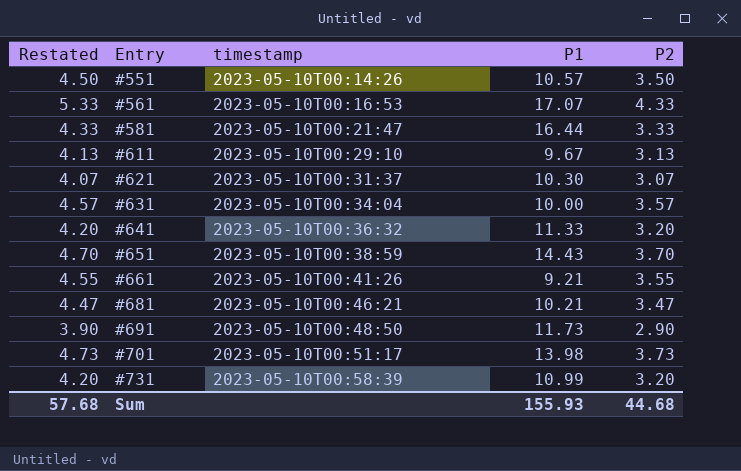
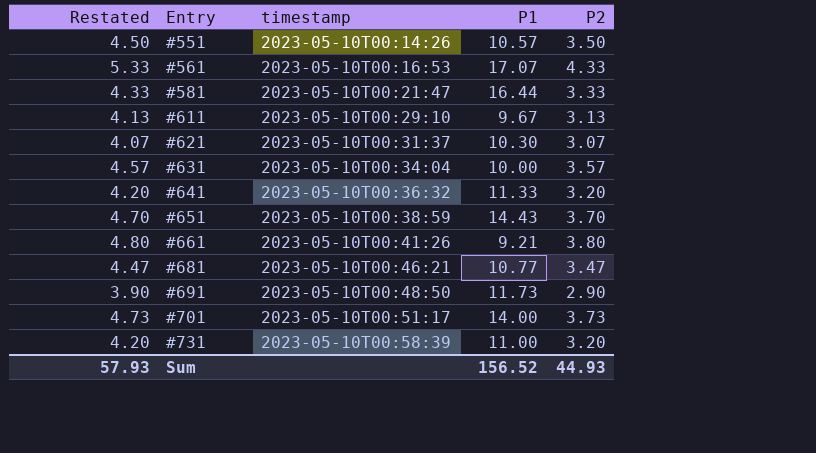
#661 | Restated: 4.55 -> 4.80
#661 | P2: 3.55 -> 3.80
#681 | P1: 10.21 -> 10.77
#701 | P1: 13.98 -> 14.00
#731 | P1: 10.99 -> 11.00
Sum | Restated: 57.68 -> 57.93
Sum | P1: 155.93 -> 156.52
Sum | P2: 44.68 -> 44.93

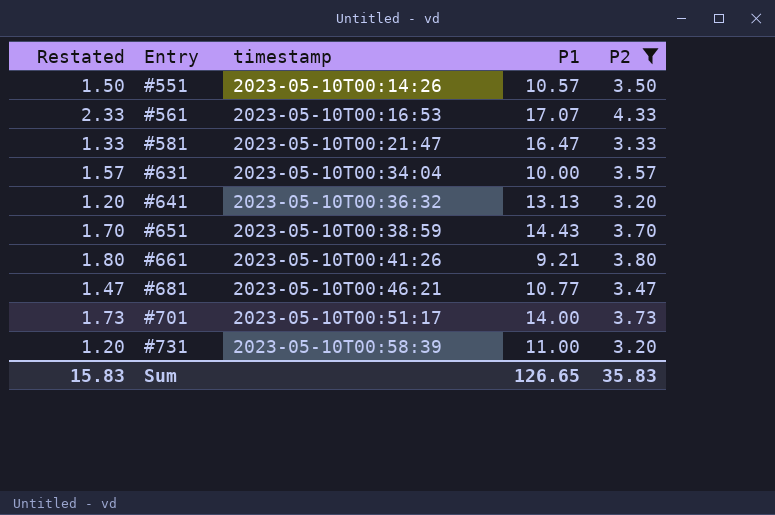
filter: none -> P2 >= 3.20
column Restated | formula: [P2] + 1 -> [P2] - 2
#581 | P1: 16.44 -> 16.47
#641 | P1: 11.33 -> 13.13
Sum | Restated: 57.93 -> 15.83
Sum | P1: 156.52 -> 126.65
Sum | P2: 44.93 -> 35.83

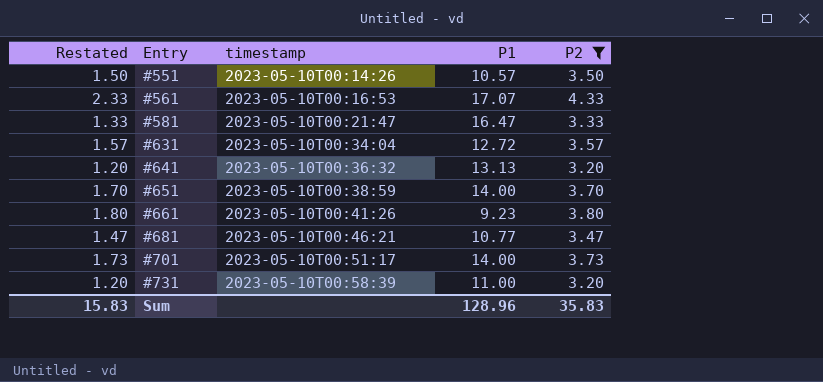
#631 | P1: 10.00 -> 12.72
#651 | P1: 14.43 -> 14.00
#661 | P1: 9.21 -> 9.23
Sum | P1: 126.65 -> 128.96

